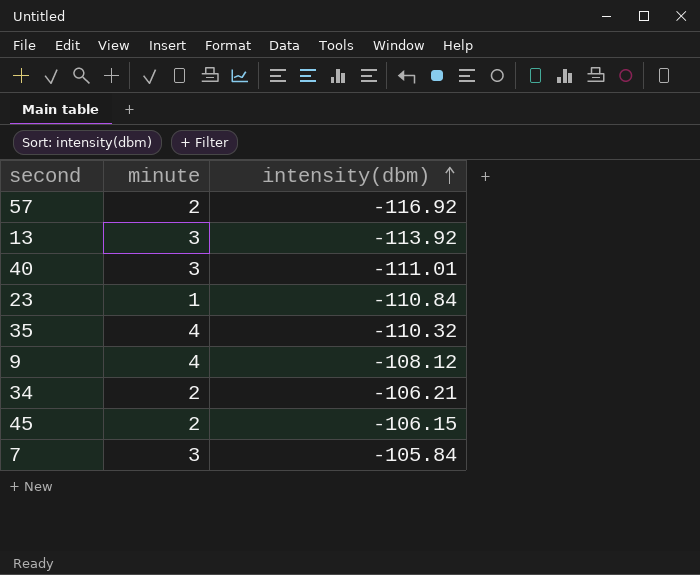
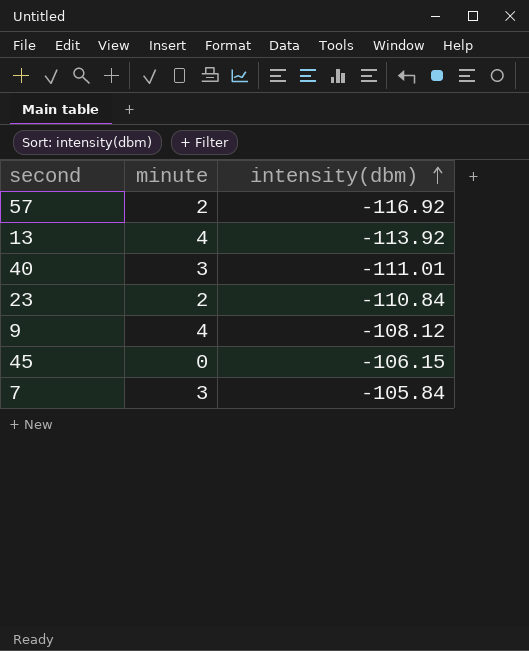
row 35: 4 | -110.32 -> none
row 34: 2 | -106.21 -> none
13 | minute: 3 -> 4
23 | minute: 1 -> 2
45 | minute: 2 -> 0

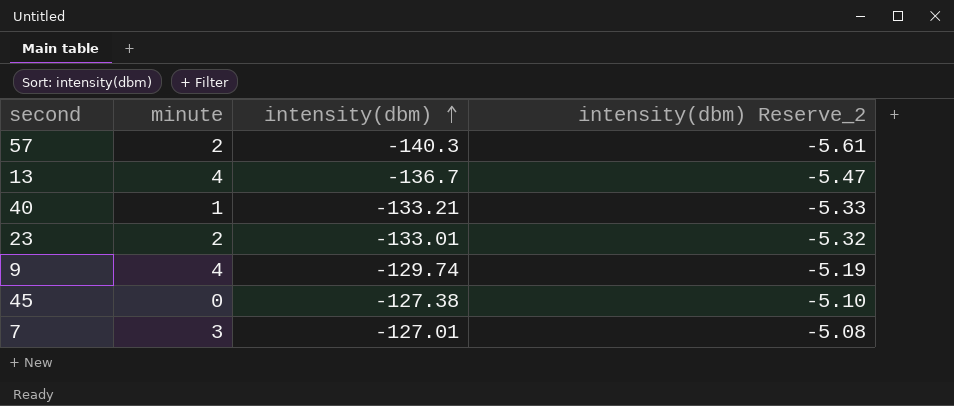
column intensity(dbm) Reserve_2 | formula: none -> [intensity(dbm)] * 0.04
57 | intensity(dbm): -116.92 -> -140.3
13 | intensity(dbm): -113.92 -> -136.7
40 | minute: 3 -> 1
40 | intensity(dbm): -111.01 -> -133.21
23 | intensity(dbm): -110.84 -> -133.01
9 | intensity(dbm): -108.12 -> -129.74
45 | intensity(dbm): -106.15 -> -127.38
7 | intensity(dbm): -105.84 -> -127.01

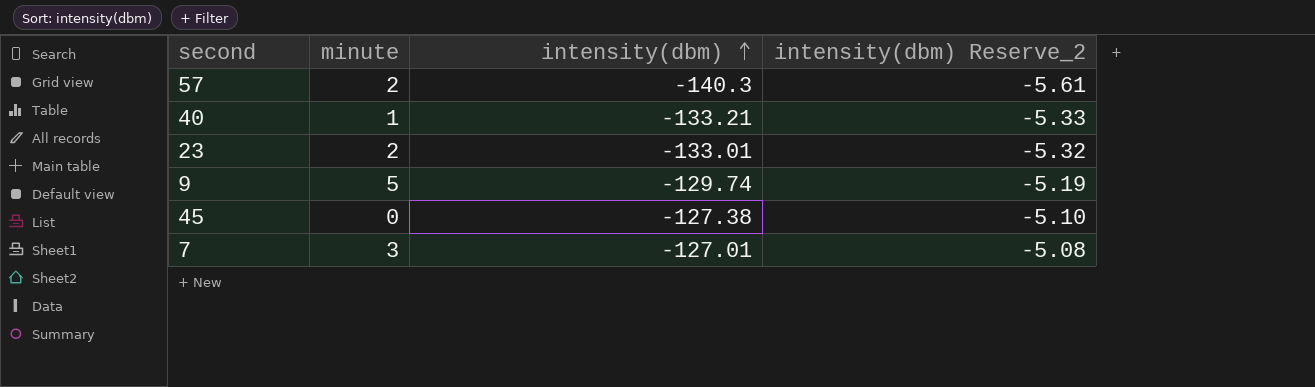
row 13: 4 | -136.7 | -5.47 -> none
9 | minute: 4 -> 5

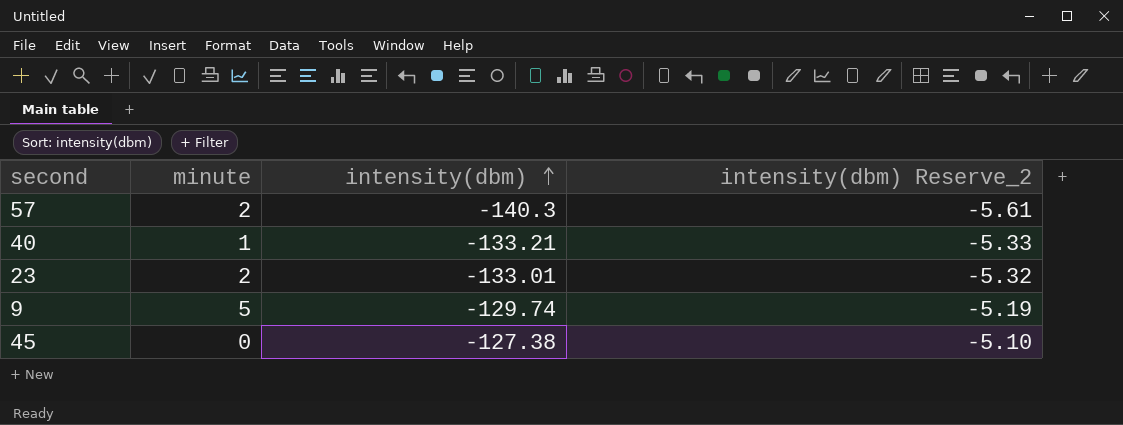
row 7: 3 | -127.01 | -5.08 -> none

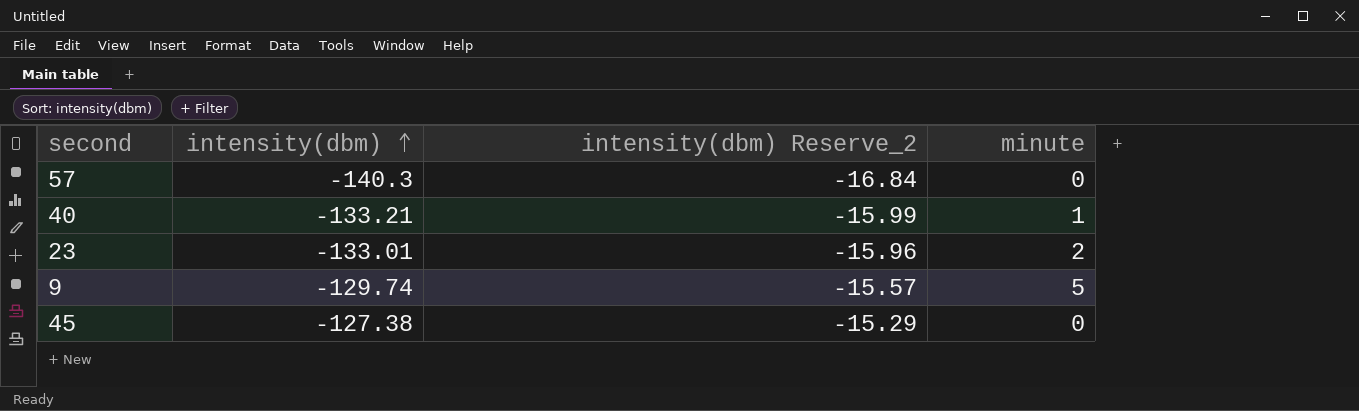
column intensity(dbm) Reserve_2 | formula: [intensity(dbm)] * 0.04 -> [intensity(dbm)] * 0.12
column minute | position: 2 -> 4
57 | minute: 2 -> 0

